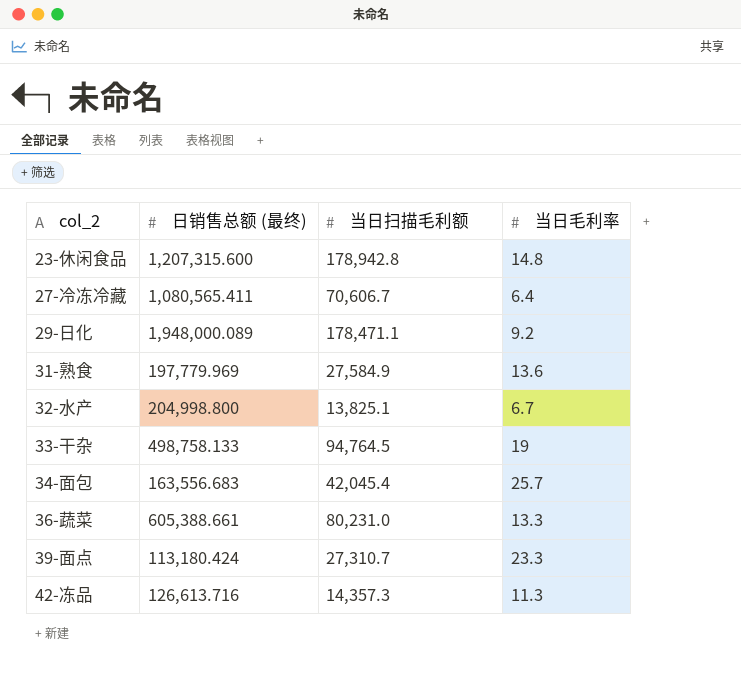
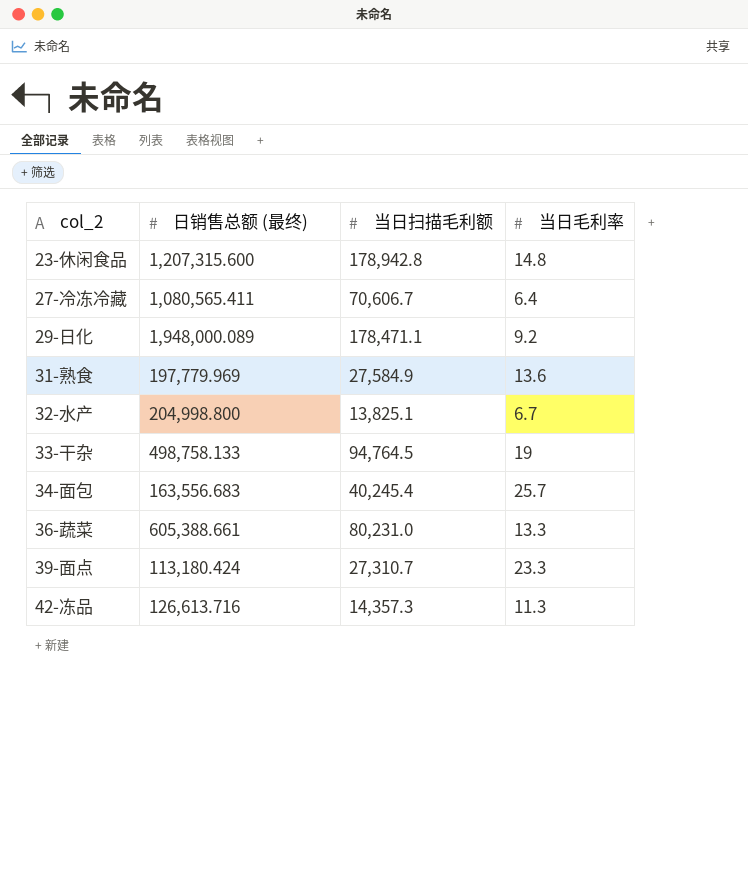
34-面包 | 当日扫描毛利额: 42,045.4 -> 40,245.4

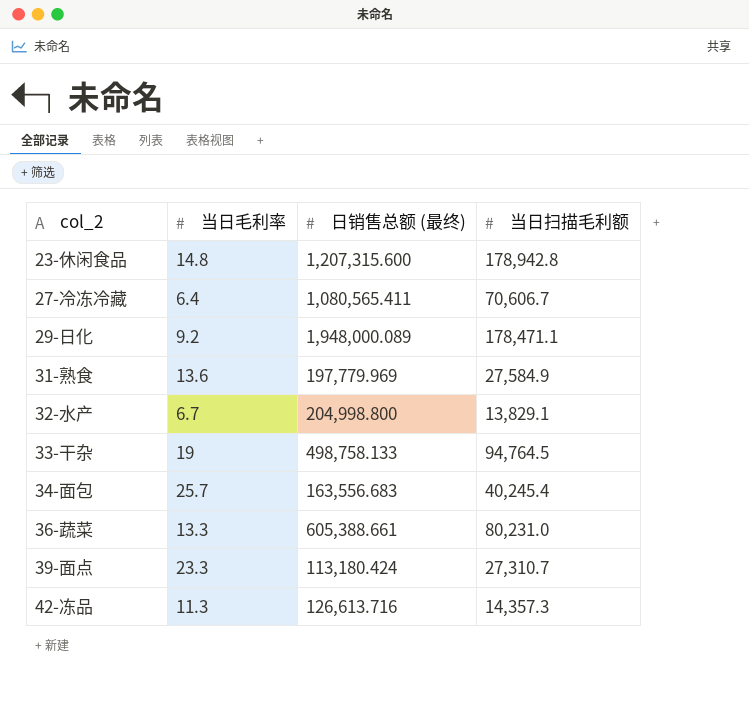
column 当日毛利率 | position: 4 -> 2
32-水产 | 当日扫描毛利额: 13,825.1 -> 13,829.1

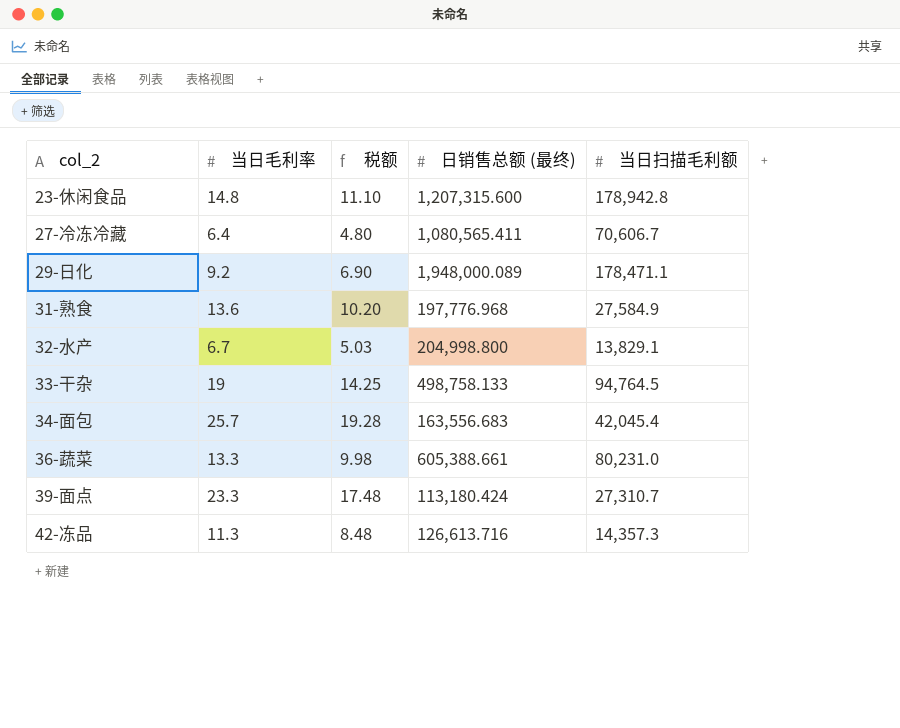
column 税额 | formula: none -> [当日毛利率] * 0.75
31-熟食 | 日销售总额 (最终): 197,779.969 -> 197,776.968
34-面包 | 当日扫描毛利额: 40,245.4 -> 42,045.4

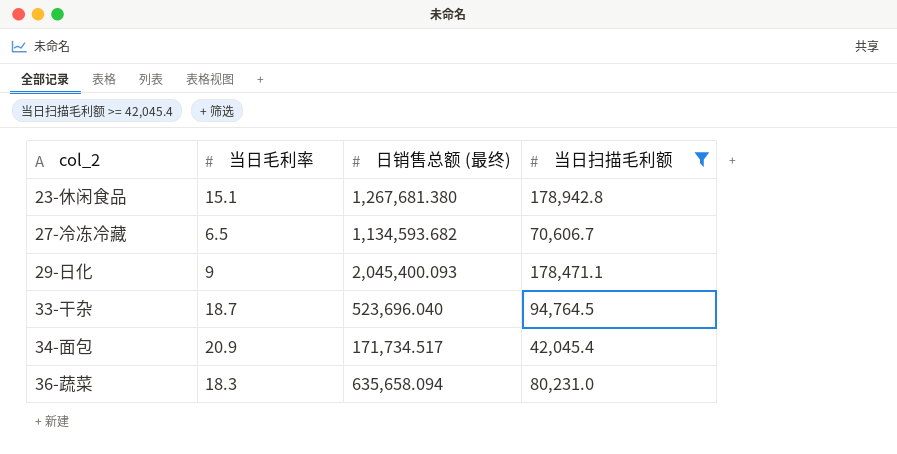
filter: none -> 当日扫描毛利额 >= 42,045.4
column 税额 | formula: [当日毛利率] * 0.75 -> none
23-休闲食品 | 当日毛利率: 14.8 -> 15.1
23-休闲食品 | 日销售总额 (最终): 1,207,315.600 -> 1,267,681.380
27-冷冻冷藏 | 当日毛利率: 6.4 -> 6.5
27-冷冻冷藏 | 日销售总额 (最终): 1,080,565.411 -> 1,134,593.682
29-日化 | 当日毛利率: 9.2 -> 9
29-日化 | 日销售总额 (最终): 1,948,000.089 -> 2,045,400.093
33-干杂 | 当日毛利率: 19 -> 18.7
33-干杂 | 日销售总额 (最终): 498,758.133 -> 523,696.040
34-面包 | 当日毛利率: 25.7 -> 20.9
34-面包 | 日销售总额 (最终): 163,556.683 -> 171,734.517
36-蔬菜 | 当日毛利率: 13.3 -> 18.3
36-蔬菜 | 日销售总额 (最终): 605,388.661 -> 635,658.094

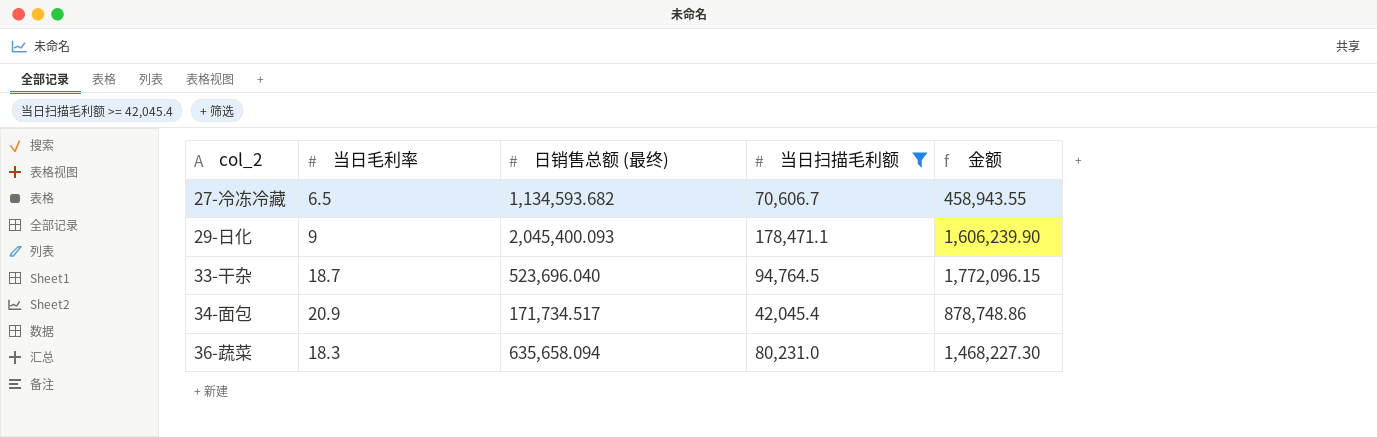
column 金额 | formula: none -> [当日毛利率] * [当日扫描毛利额]
row 23-休闲食品: 15.1 | 1,267,681.380 | 178,942.8 -> none

